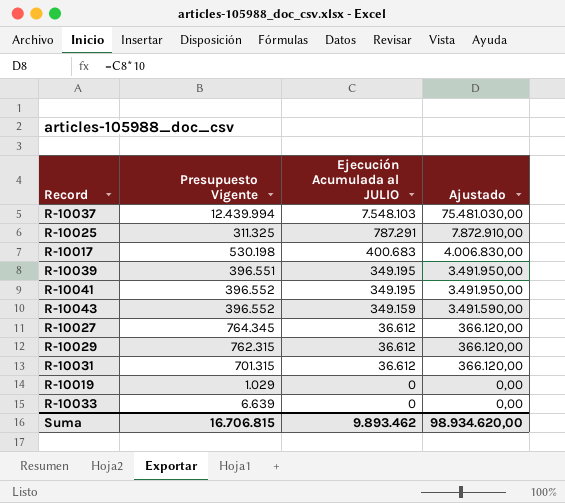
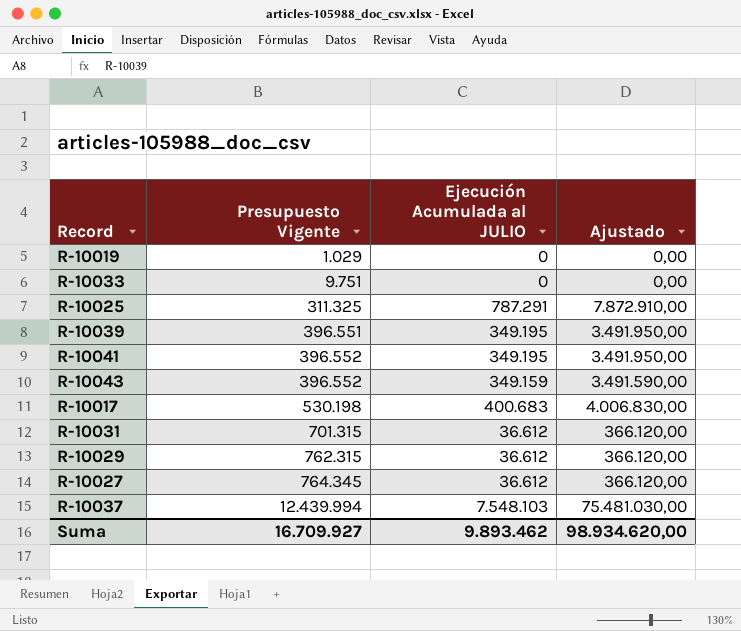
row order: Ejecución Acumulada al JULIO descending -> Presupuesto Vigente ascending
R-10033 | Presupuesto Vigente: 6.639 -> 9.751
Suma | Presupuesto Vigente: 16.706.815 -> 16.709.927

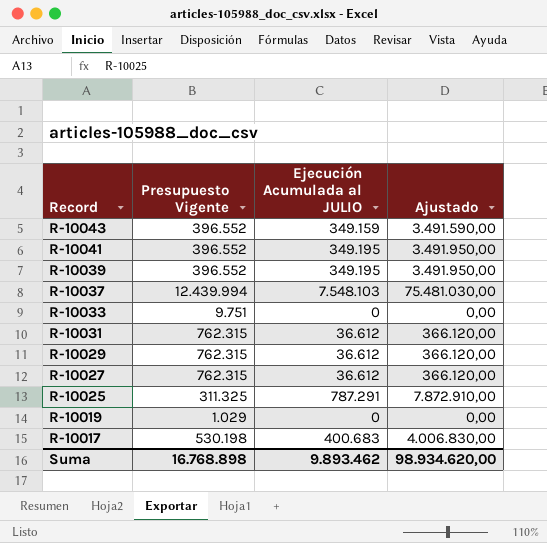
row order: Presupuesto Vigente ascending -> Record descending
R-10039 | Presupuesto Vigente: 396.551 -> 396.552
R-10031 | Presupuesto Vigente: 701.315 -> 762.315
R-10027 | Presupuesto Vigente: 764.345 -> 762.315
Suma | Presupuesto Vigente: 16.709.927 -> 16.768.898

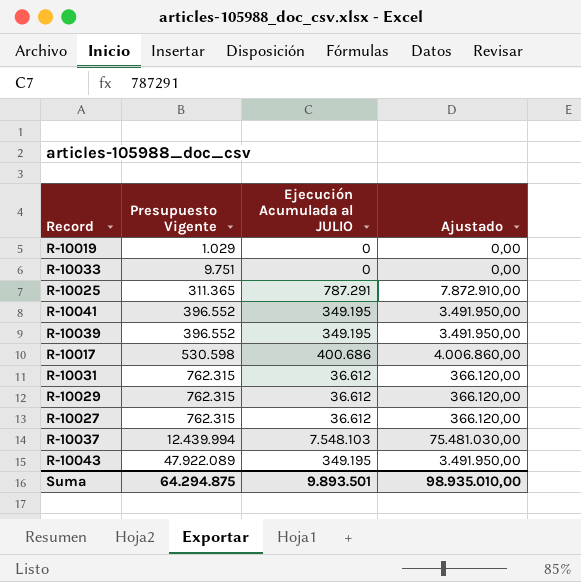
row order: Record descending -> Presupuesto Vigente ascending
R-10025 | Presupuesto Vigente: 311.325 -> 311.365
R-10017 | Presupuesto Vigente: 530.198 -> 530.598
R-10017 | Ejecución Acumulada al JULIO: 400.683 -> 400.686
R-10017 | Ajustado: 4.006.830,00 -> 4.006.860,00
R-10043 | Presupuesto Vigente: 396.552 -> 47.922.089
R-10043 | Ejecución Acumulada al JULIO: 349.159 -> 349.195
R-10043 | Ajustado: 3.491.590,00 -> 3.491.950,00
Suma | Presupuesto Vigente: 16.768.898 -> 64.294.875
Suma | Ejecución Acumulada al JULIO: 9.893.462 -> 9.893.501
Suma | Ajustado: 98.934.620,00 -> 98.935.010,00

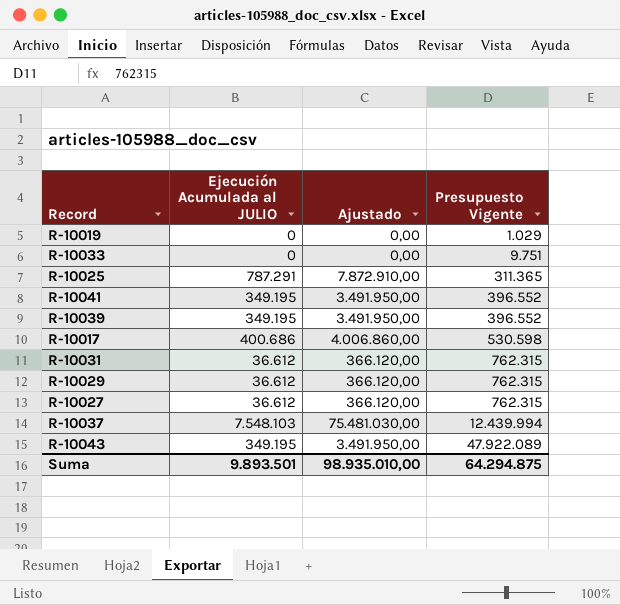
column Presupuesto Vigente | position: 2 -> 4

